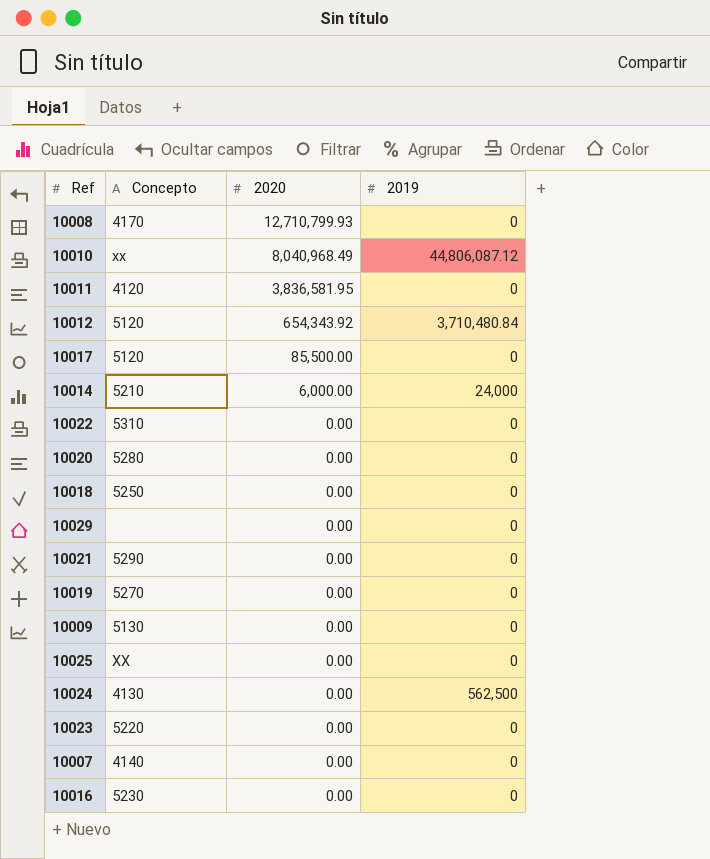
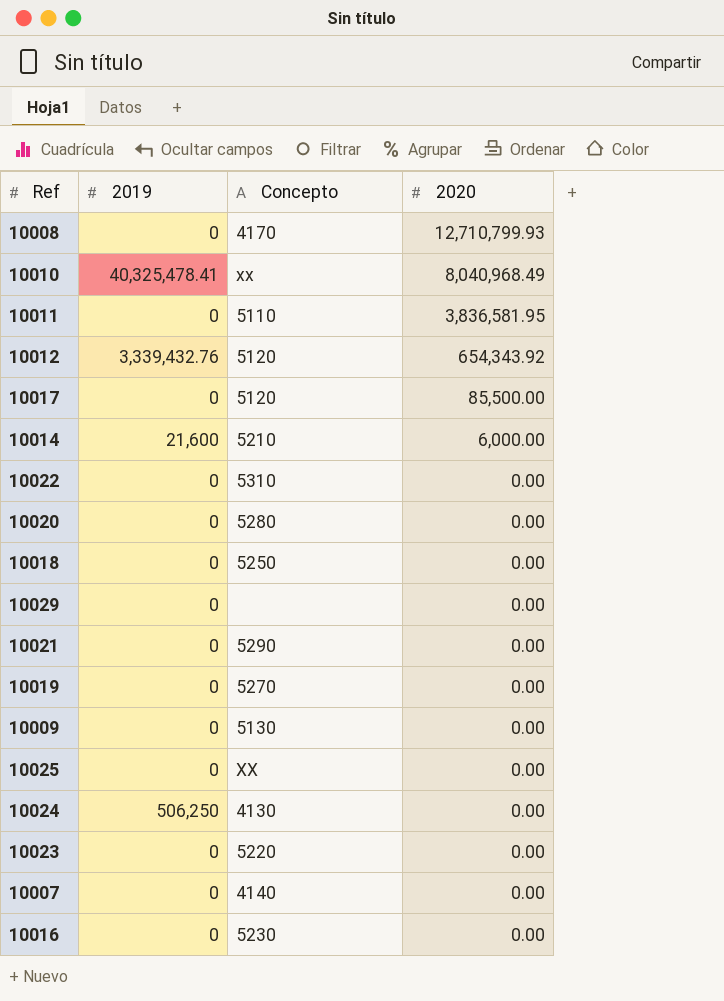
column 2019 | position: 4 -> 2
10010 | 2019: 44,806,087.12 -> 40,325,478.41
10011 | Concepto: 4120 -> 5110
10012 | 2019: 3,710,480.84 -> 3,339,432.76
10014 | 2019: 24,000 -> 21,600
10024 | 2019: 562,500 -> 506,250

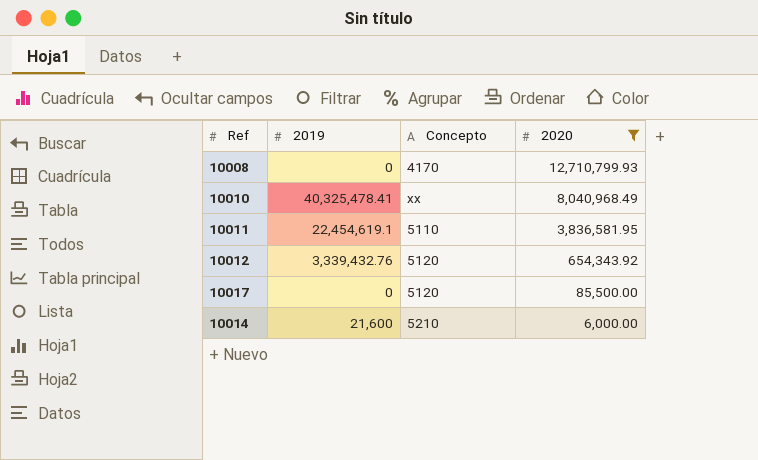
filter: none -> 2020 != 0.00
10011 | 2019: 0 -> 22,454,619.1

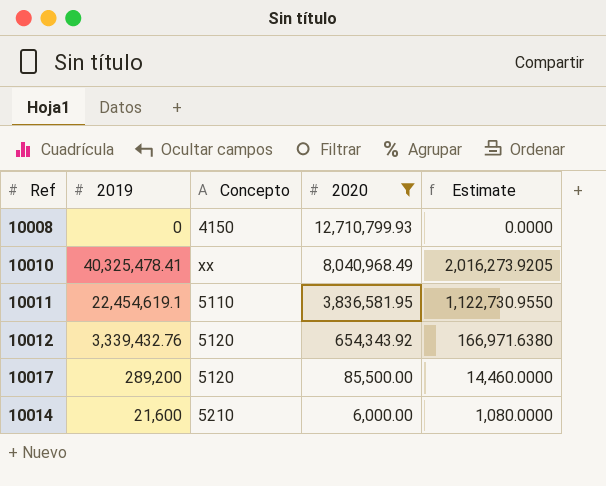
column Estimate | formula: none -> [2019] * 0.05
10008 | Concepto: 4170 -> 4150
10017 | 2019: 0 -> 289,200

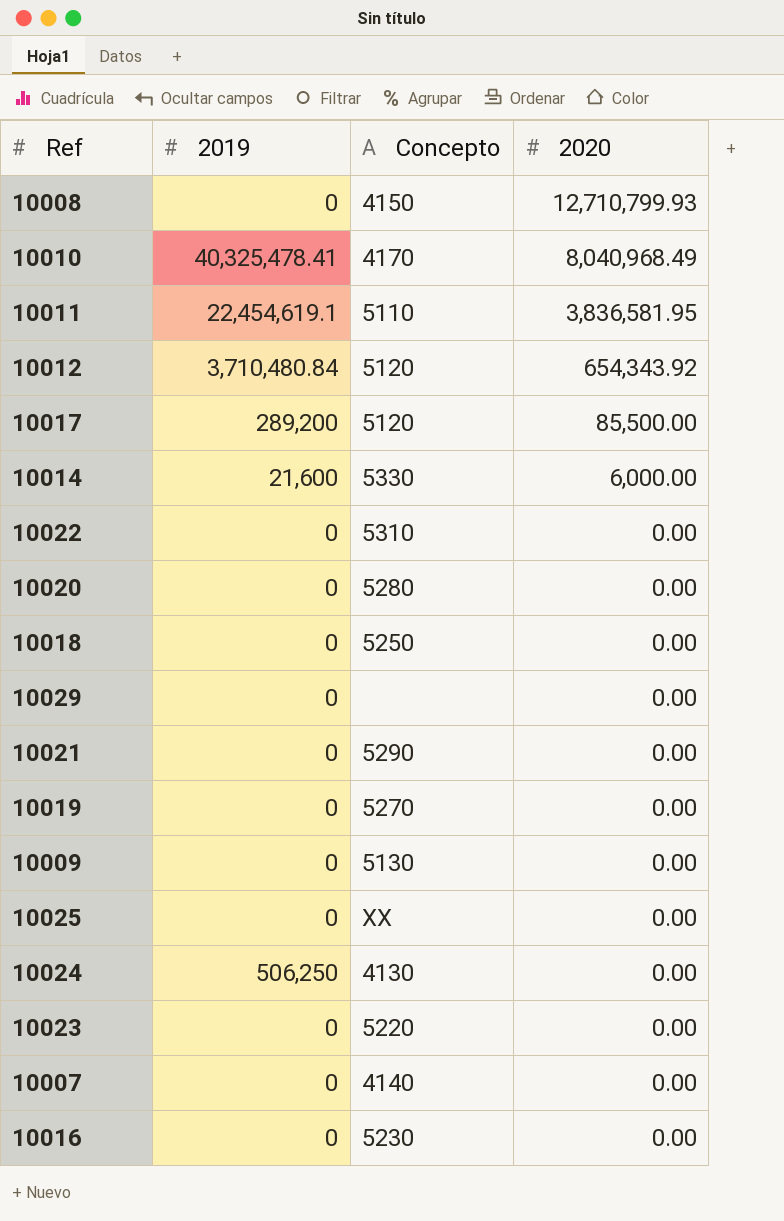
filter: 2020 != 0.00 -> none
column Estimate | formula: [2019] * 0.05 -> none
10010 | Concepto: xx -> 4170
10012 | 2019: 3,339,432.76 -> 3,710,480.84
10014 | Concepto: 5210 -> 5330

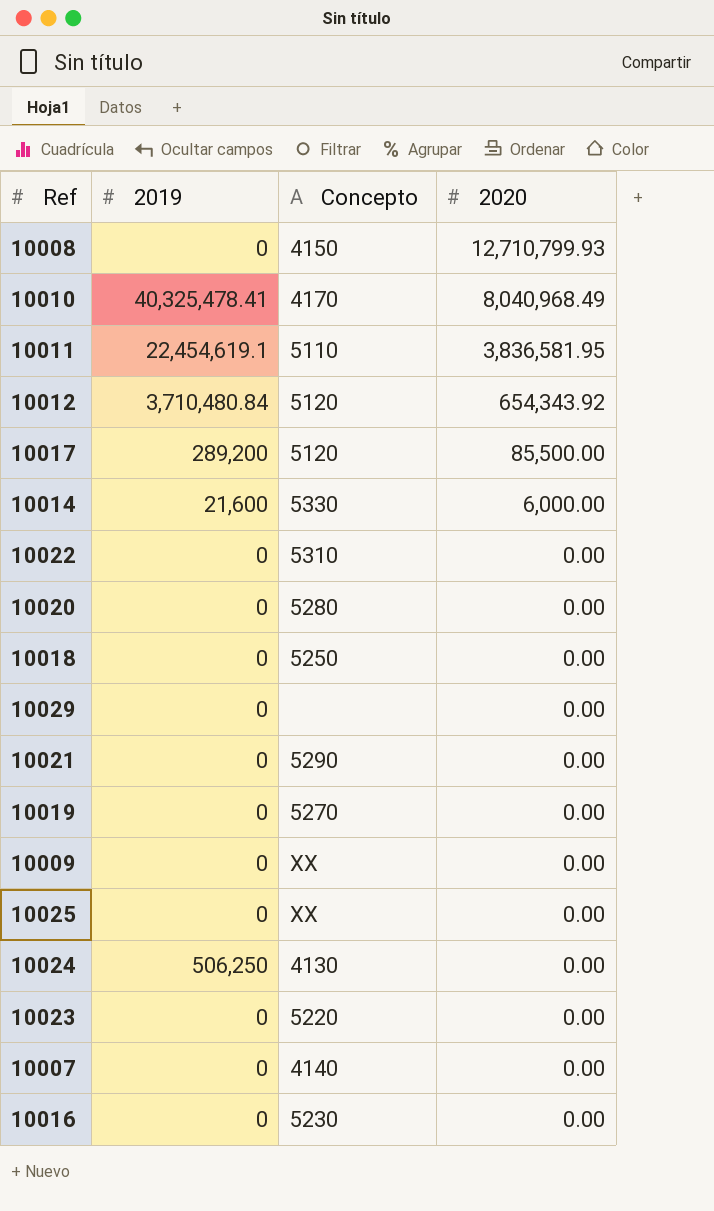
10009 | Concepto: 5130 -> XX

